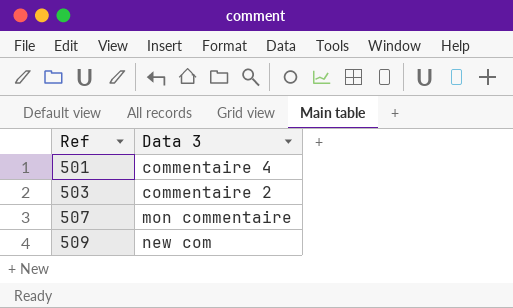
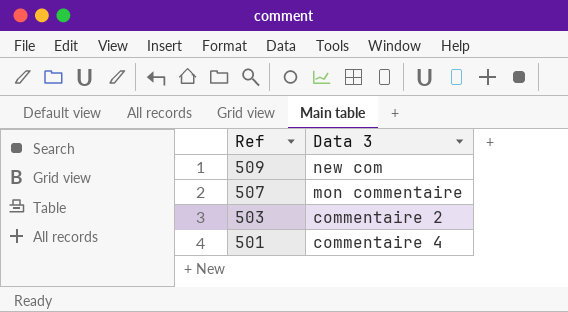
row order: Ref ascending -> Ref descending

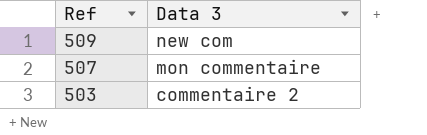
row 501: commentaire 4 -> none

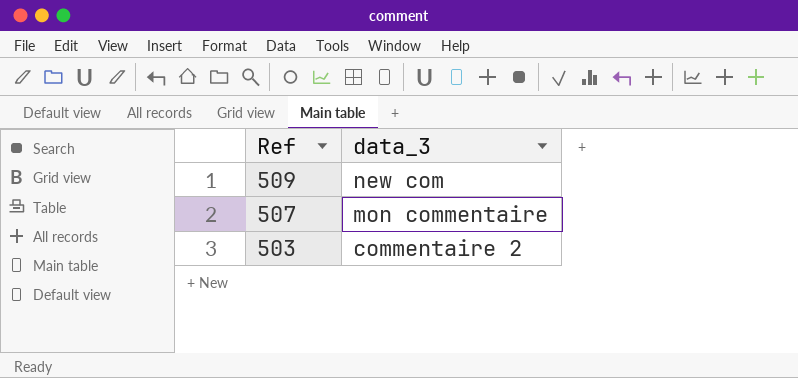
column name: Data 3 -> data_3

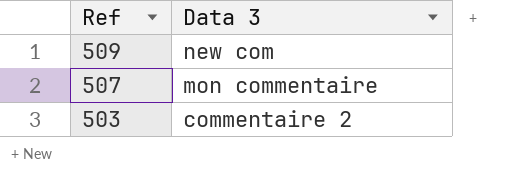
column name: data_3 -> Data 3

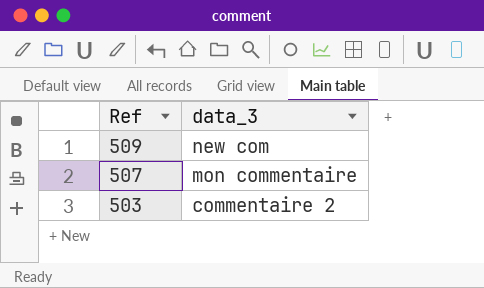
column name: Data 3 -> data_3

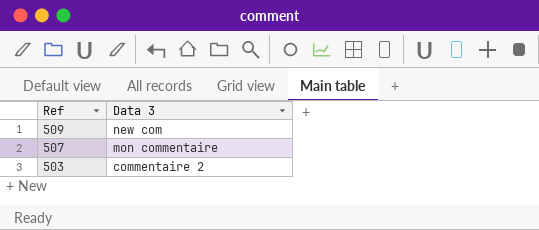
column name: data_3 -> Data 3

